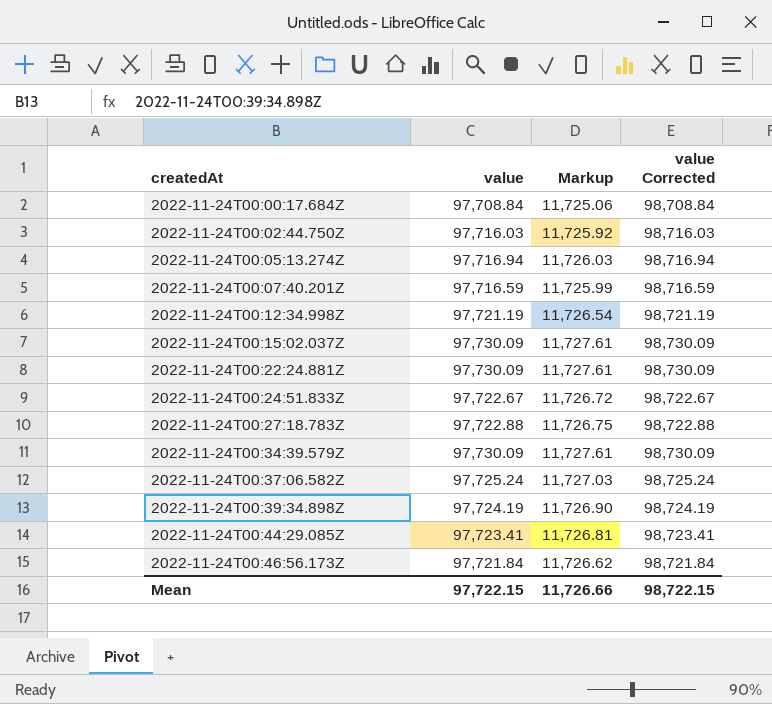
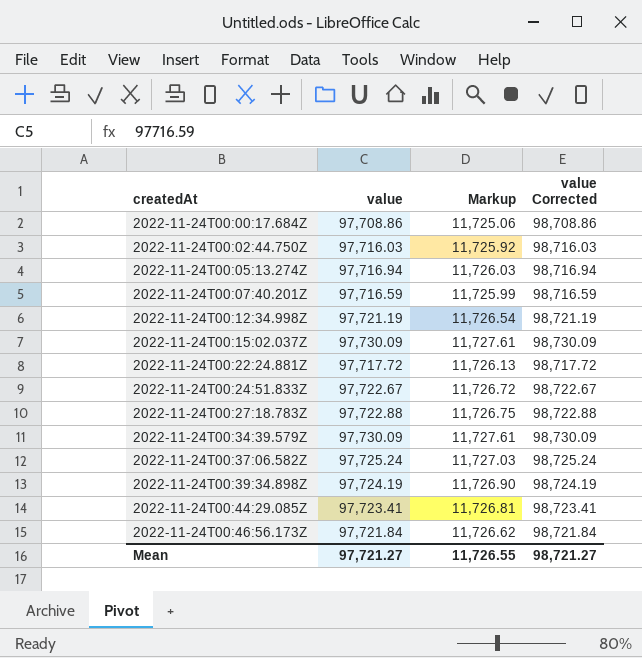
2022-11-24T00:00:17.684Z | value: 97,708.84 -> 97,708.86
2022-11-24T00:00:17.684Z | value Corrected: 98,708.84 -> 98,708.86
2022-11-24T00:22:24.881Z | value: 97,730.09 -> 97,717.72
2022-11-24T00:22:24.881Z | Markup: 11,727.61 -> 11,726.13
2022-11-24T00:22:24.881Z | value Corrected: 98,730.09 -> 98,717.72
Mean | value: 97,722.15 -> 97,721.27
Mean | Markup: 11,726.66 -> 11,726.55
Mean | value Corrected: 98,722.15 -> 98,721.27

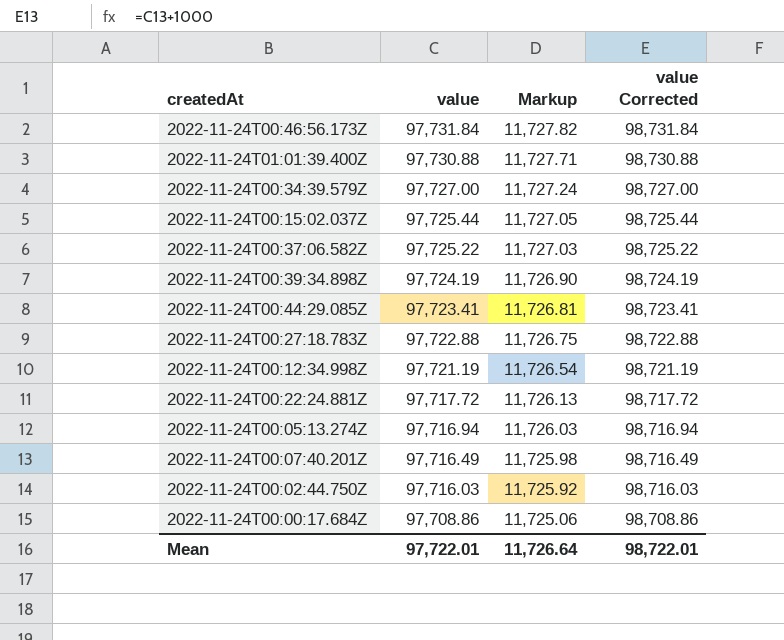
row order: createdAt ascending -> value descending
row 2022-11-24T00:24:51.833Z: 97,722.67 | 11,726.72 | 98,722.67 -> none
2022-11-24T00:46:56.173Z | value: 97,721.84 -> 97,731.84
2022-11-24T00:46:56.173Z | Markup: 11,726.62 -> 11,727.82
2022-11-24T00:46:56.173Z | value Corrected: 98,721.84 -> 98,731.84
row 2022-11-24T01:01:39.400Z: none -> 97,730.88 | 11,727.71 | 98,730.88
2022-11-24T00:34:39.579Z | value: 97,730.09 -> 97,727.00
2022-11-24T00:34:39.579Z | Markup: 11,727.61 -> 11,727.24
2022-11-24T00:34:39.579Z | value Corrected: 98,730.09 -> 98,727.00
2022-11-24T00:15:02.037Z | value: 97,730.09 -> 97,725.44
2022-11-24T00:15:02.037Z | Markup: 11,727.61 -> 11,727.05
2022-11-24T00:15:02.037Z | value Corrected: 98,730.09 -> 98,725.44
2022-11-24T00:37:06.582Z | value: 97,725.24 -> 97,725.22
2022-11-24T00:37:06.582Z | value Corrected: 98,725.24 -> 98,725.22
2022-11-24T00:07:40.201Z | value: 97,716.59 -> 97,716.49
2022-11-24T00:07:40.201Z | Markup: 11,725.99 -> 11,725.98
2022-11-24T00:07:40.201Z | value Corrected: 98,716.59 -> 98,716.49
Mean | value: 97,721.27 -> 97,722.01
Mean | Markup: 11,726.55 -> 11,726.64
Mean | value Corrected: 98,721.27 -> 98,722.01

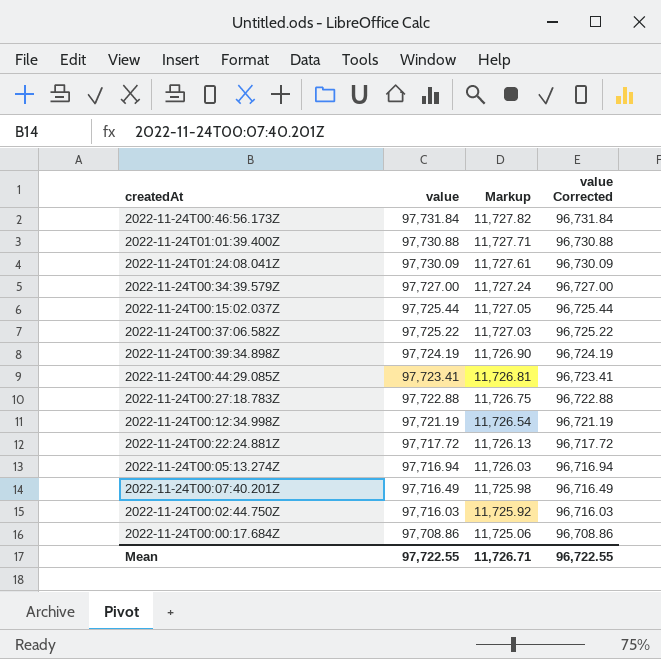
column value Corrected | formula: [value] + 1000 -> [value] - 1000
row 2022-11-24T01:24:08.041Z: none -> 97,730.09 | 11,727.61 | 96,730.09
Mean | value: 97,722.01 -> 97,722.55
Mean | Markup: 11,726.64 -> 11,726.71
Mean | value Corrected: 98,722.01 -> 96,722.55

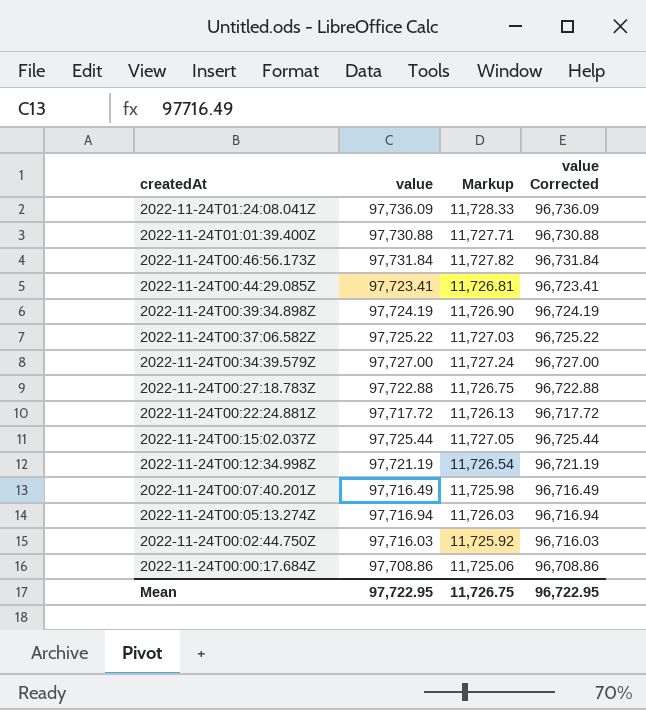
row order: value descending -> createdAt descending
2022-11-24T01:24:08.041Z | value: 97,730.09 -> 97,736.09
2022-11-24T01:24:08.041Z | Markup: 11,727.61 -> 11,728.33
2022-11-24T01:24:08.041Z | value Corrected: 96,730.09 -> 96,736.09
Mean | value: 97,722.55 -> 97,722.95
Mean | Markup: 11,726.71 -> 11,726.75
Mean | value Corrected: 96,722.55 -> 96,722.95

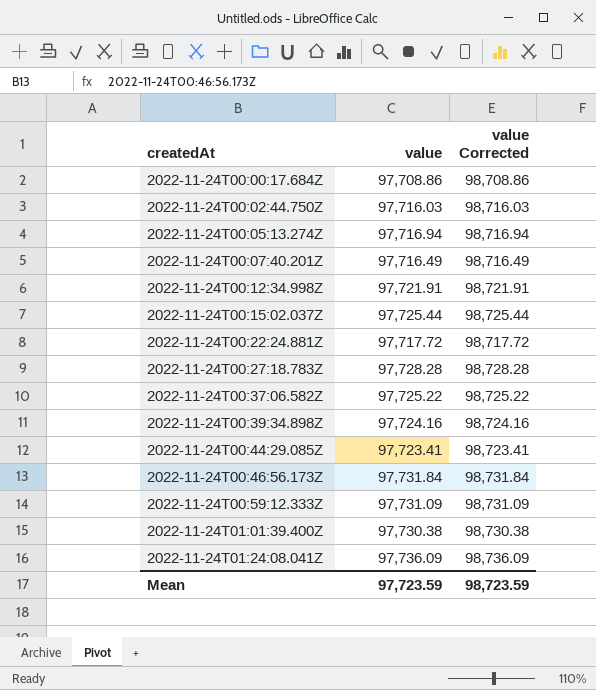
row order: createdAt descending -> createdAt ascending
column Markup | formula: [value] * 0.12 -> none
column value Corrected | formula: [value] - 1000 -> [value] + 1000
row 2022-11-24T00:34:39.579Z: 97,727.00 | 11,727.24 | 96,727.00 -> none
2022-11-24T00:12:34.998Z | value: 97,721.19 -> 97,721.91
2022-11-24T00:27:18.783Z | value: 97,722.88 -> 97,728.28
2022-11-24T00:39:34.898Z | value: 97,724.19 -> 97,724.16
row 2022-11-24T00:59:12.333Z: none -> 97,731.09 | 98,731.09
2022-11-24T01:01:39.400Z | value: 97,730.88 -> 97,730.38
Mean | value: 97,722.95 -> 97,723.59
Mean | value Corrected: 96,722.95 -> 98,723.59

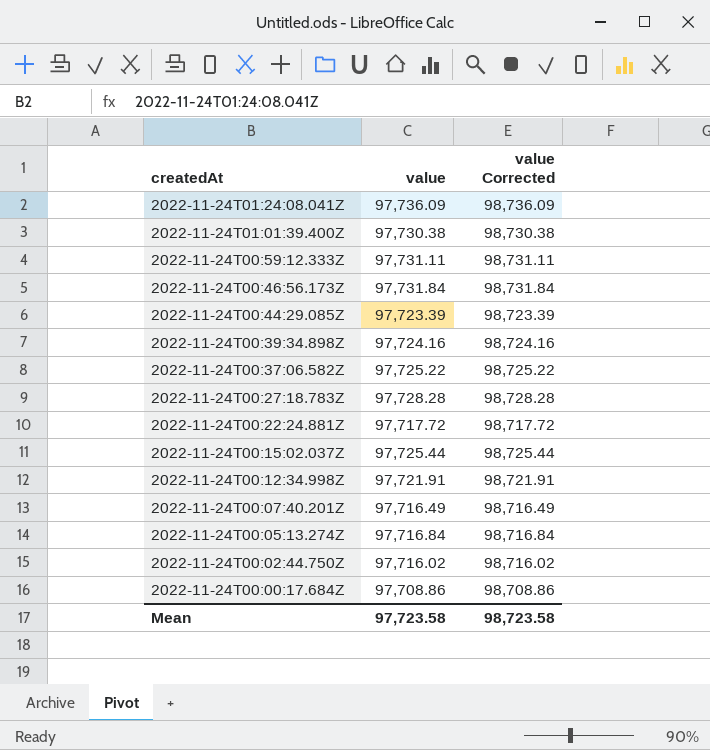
row order: createdAt ascending -> createdAt descending
2022-11-24T00:59:12.333Z | value: 97,731.09 -> 97,731.11
2022-11-24T00:59:12.333Z | value Corrected: 98,731.09 -> 98,731.11
2022-11-24T00:44:29.085Z | value: 97,723.41 -> 97,723.39
2022-11-24T00:44:29.085Z | value Corrected: 98,723.41 -> 98,723.39
2022-11-24T00:05:13.274Z | value: 97,716.94 -> 97,716.84
2022-11-24T00:05:13.274Z | value Corrected: 98,716.94 -> 98,716.84
2022-11-24T00:02:44.750Z | value: 97,716.03 -> 97,716.02
2022-11-24T00:02:44.750Z | value Corrected: 98,716.03 -> 98,716.02
Mean | value: 97,723.59 -> 97,723.58
Mean | value Corrected: 98,723.59 -> 98,723.58

